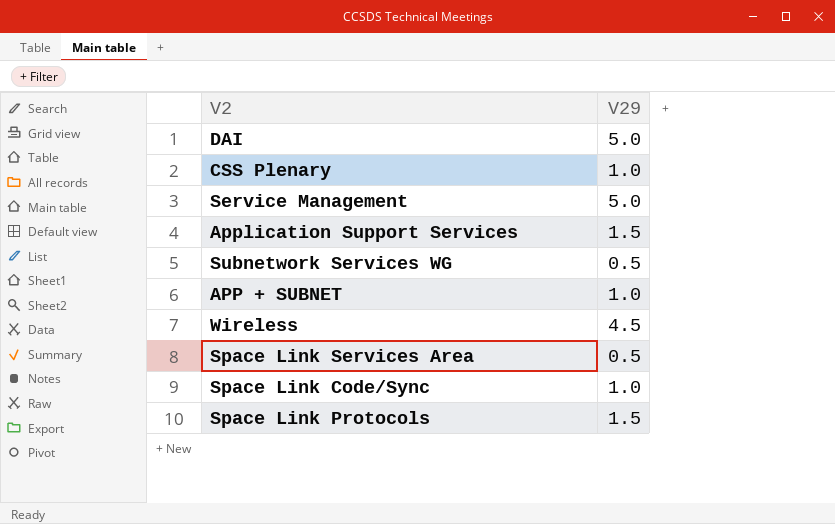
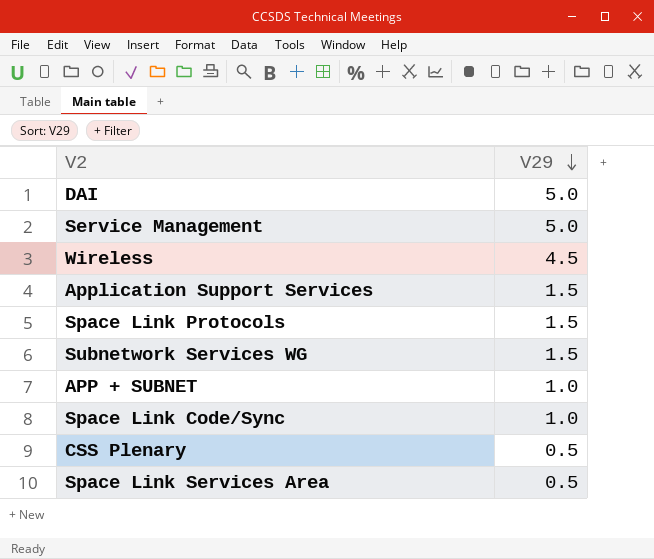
row order: none -> V29 descending
Subnetwork Services WG | V29: 0.5 -> 1.5
CSS Plenary | V29: 1.0 -> 0.5

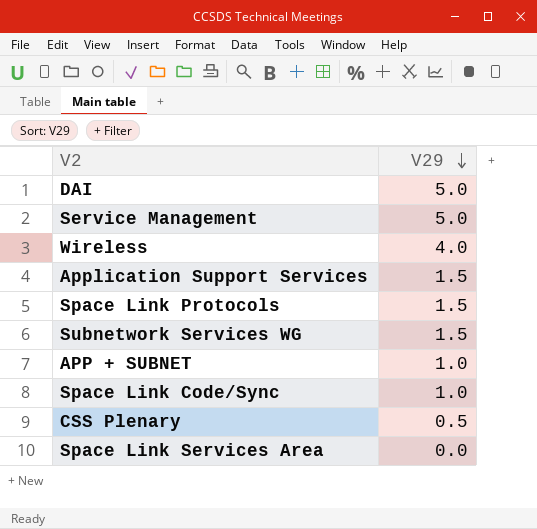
Wireless | V29: 4.5 -> 4.0
Space Link Services Area | V29: 0.5 -> 0.0

